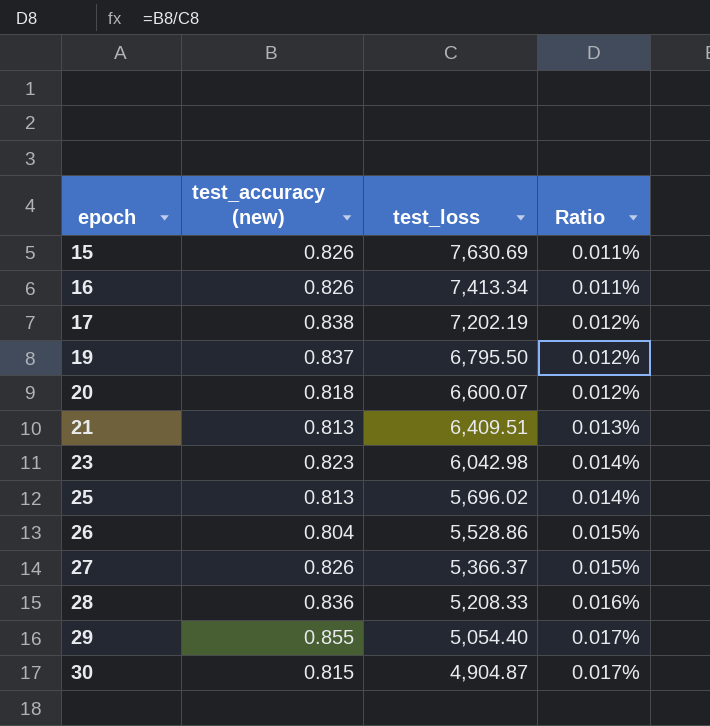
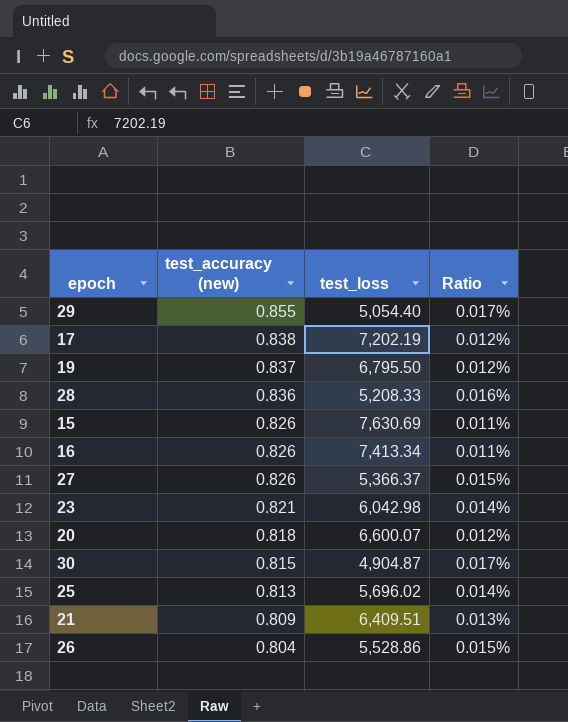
row order: epoch ascending -> test_accuracy (new) descending
23 | test_accuracy (new): 0.823 -> 0.821
21 | test_accuracy (new): 0.813 -> 0.809

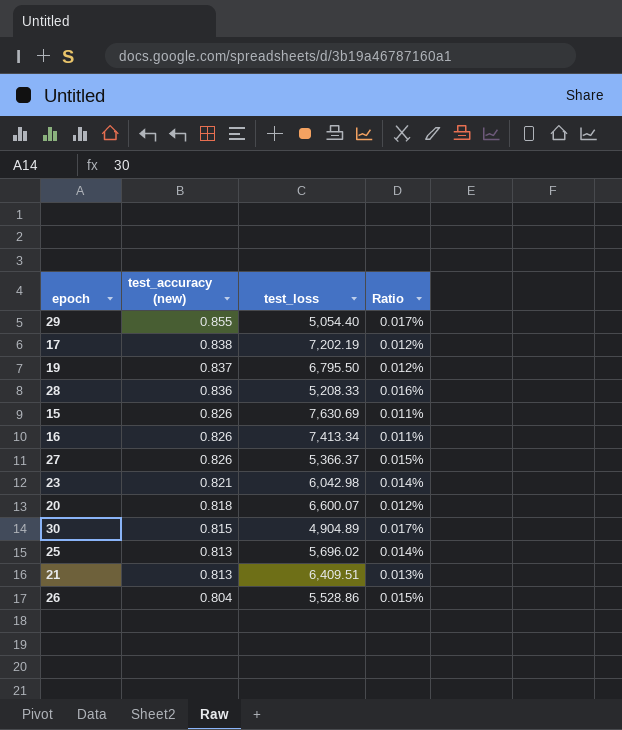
30 | test_loss: 4,904.87 -> 4,904.89
21 | test_accuracy (new): 0.809 -> 0.813

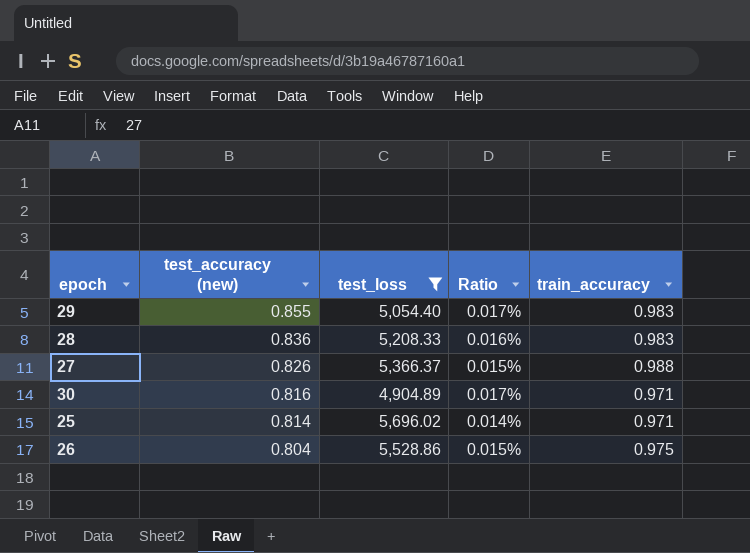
filter: none -> test_loss <= 5,696.02
column train_accuracy | position: none -> 5
30 | test_accuracy (new): 0.815 -> 0.816
25 | test_accuracy (new): 0.813 -> 0.814

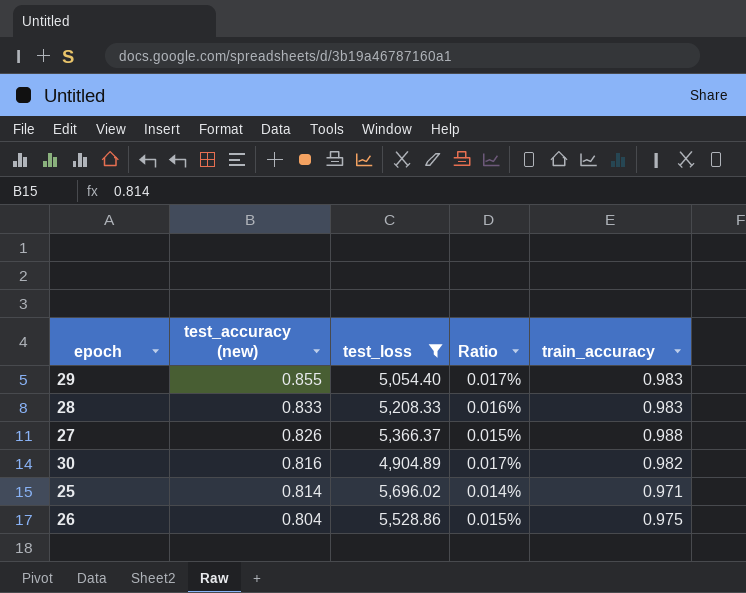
28 | test_accuracy (new): 0.836 -> 0.833
30 | train_accuracy: 0.971 -> 0.982

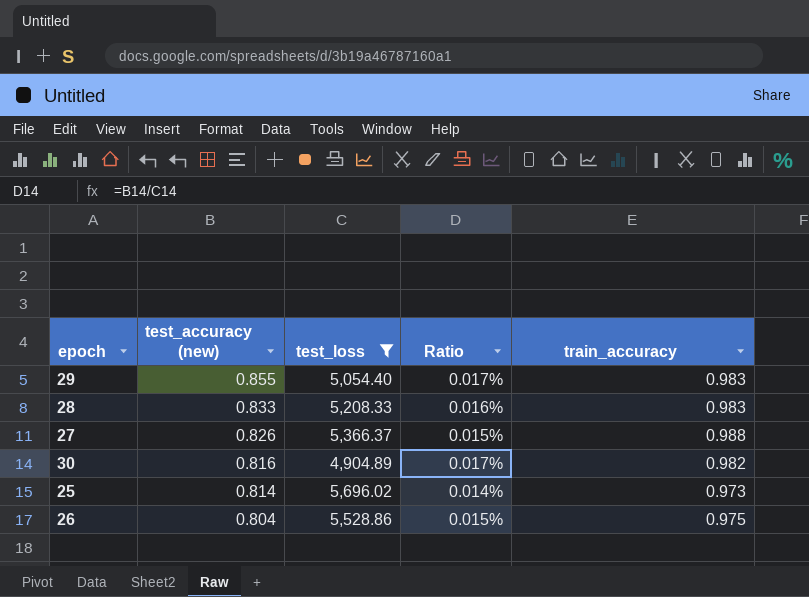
25 | train_accuracy: 0.971 -> 0.973

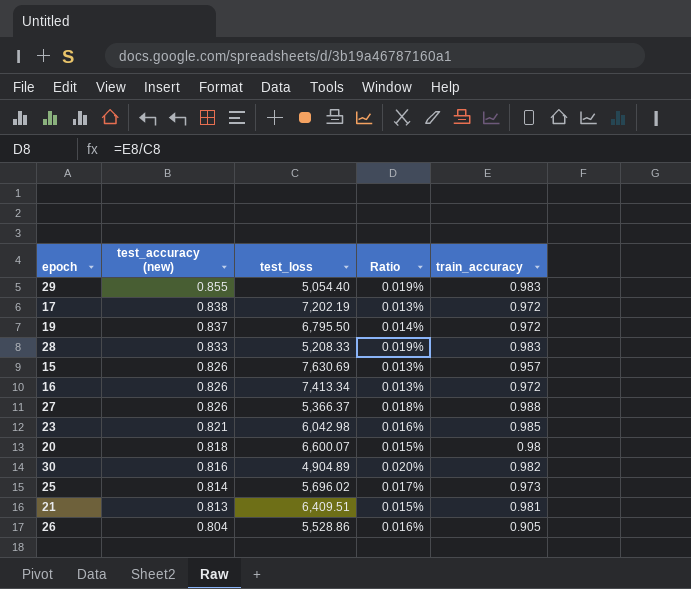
filter: test_loss <= 5,696.02 -> none
column Ratio | formula: [test_accuracy (new)] / [test_loss] -> [train_accuracy] / [test_loss]
26 | train_accuracy: 0.975 -> 0.905

